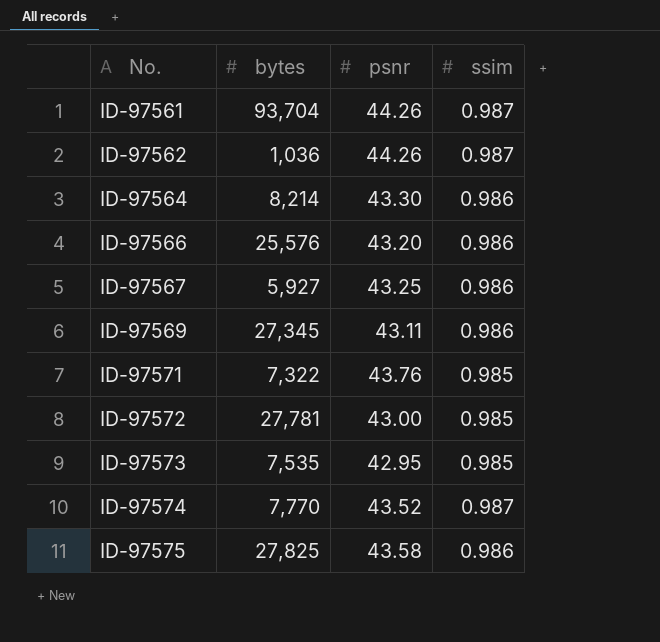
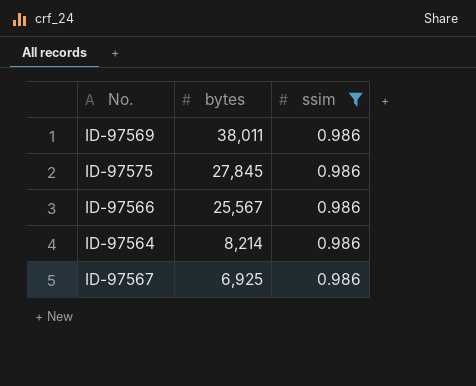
filter: none -> ssim = 0.986
row order: No. ascending -> bytes descending
column psnr | position: 3 -> none
ID-97569 | bytes: 27,345 -> 38,011
ID-97575 | bytes: 27,825 -> 27,845
ID-97566 | bytes: 25,576 -> 25,567
ID-97567 | bytes: 5,927 -> 6,925

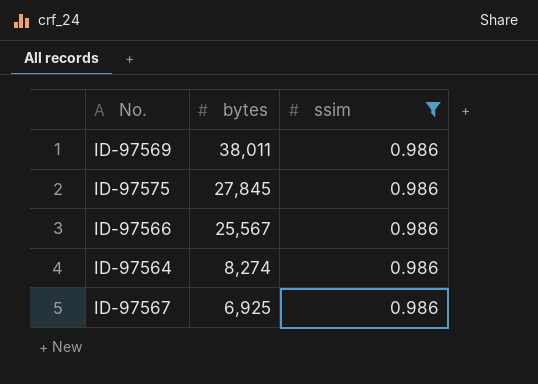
ID-97564 | bytes: 8,214 -> 8,274

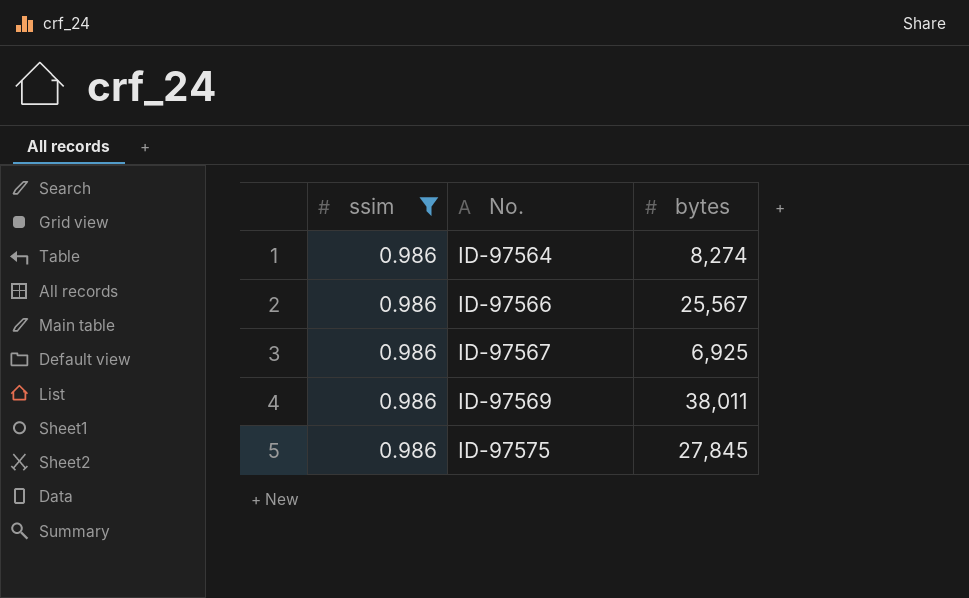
row order: bytes descending -> No. ascending
column ssim | position: 3 -> 1

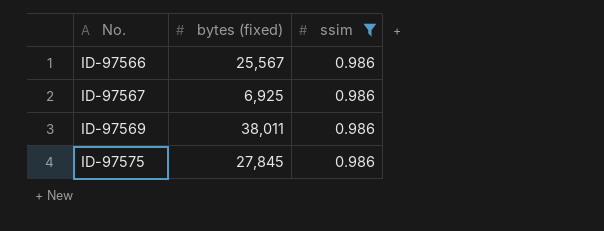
column name: bytes -> bytes (fixed)
column ssim | position: 1 -> 3
row ID-97564: 0.986 | 8,274 -> none

